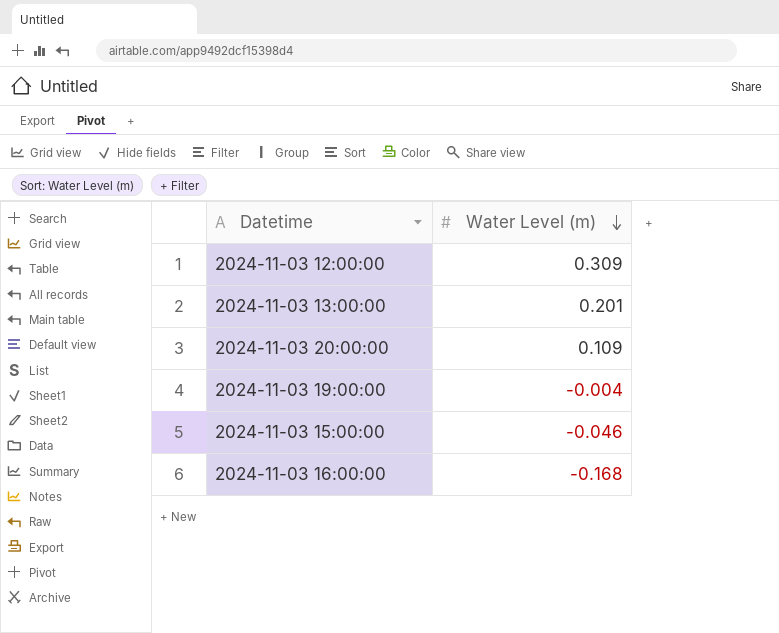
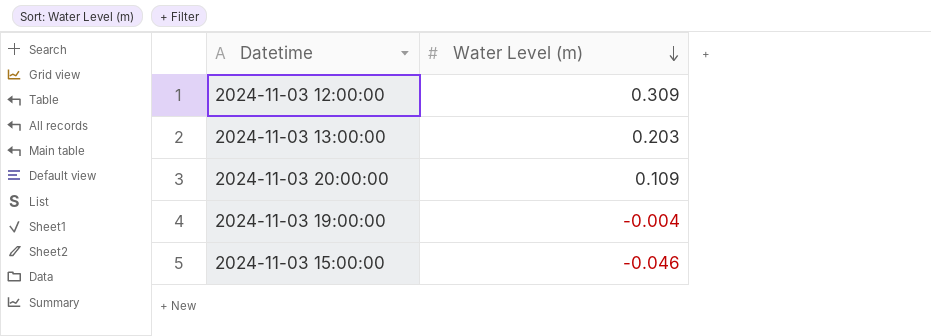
row 2024-11-03 16:00:00: -0.168 -> none
2024-11-03 13:00:00 | Water Level (m): 0.201 -> 0.203

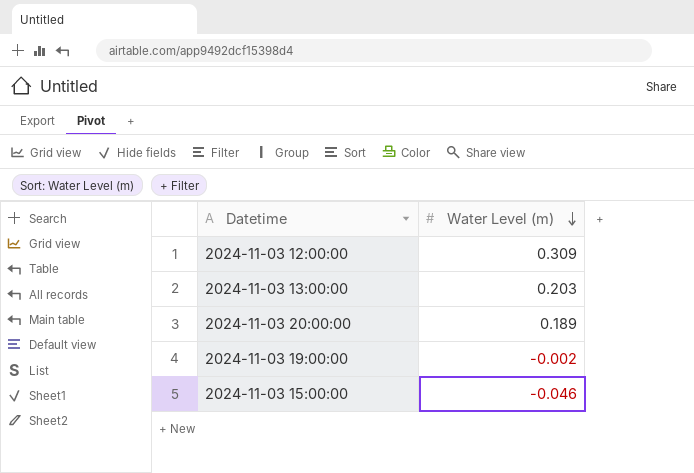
2024-11-03 20:00:00 | Water Level (m): 0.109 -> 0.189
2024-11-03 19:00:00 | Water Level (m): -0.004 -> -0.002

